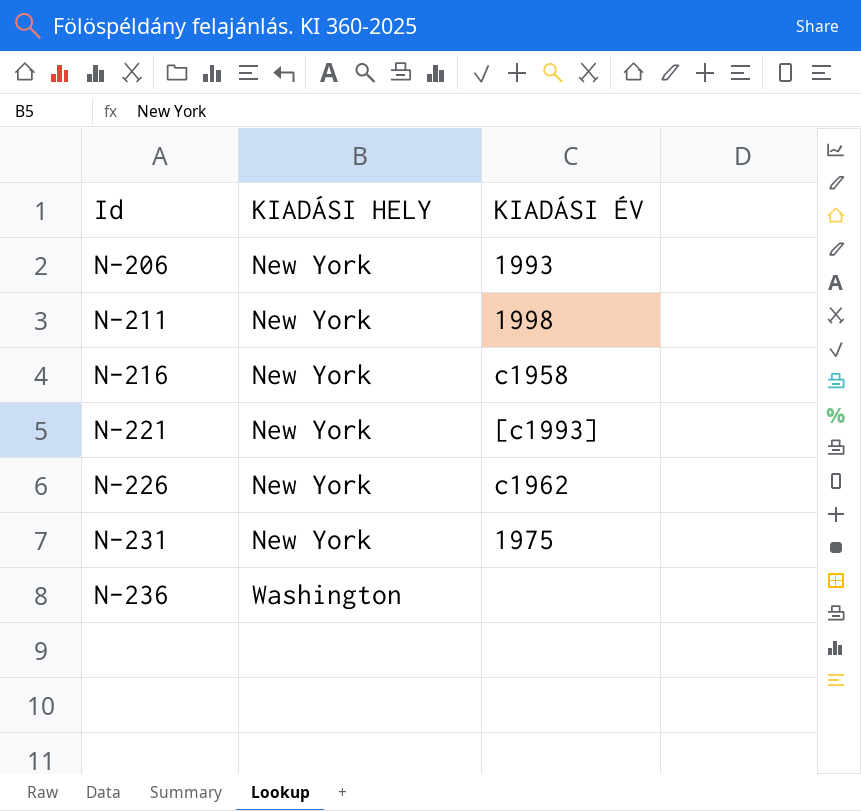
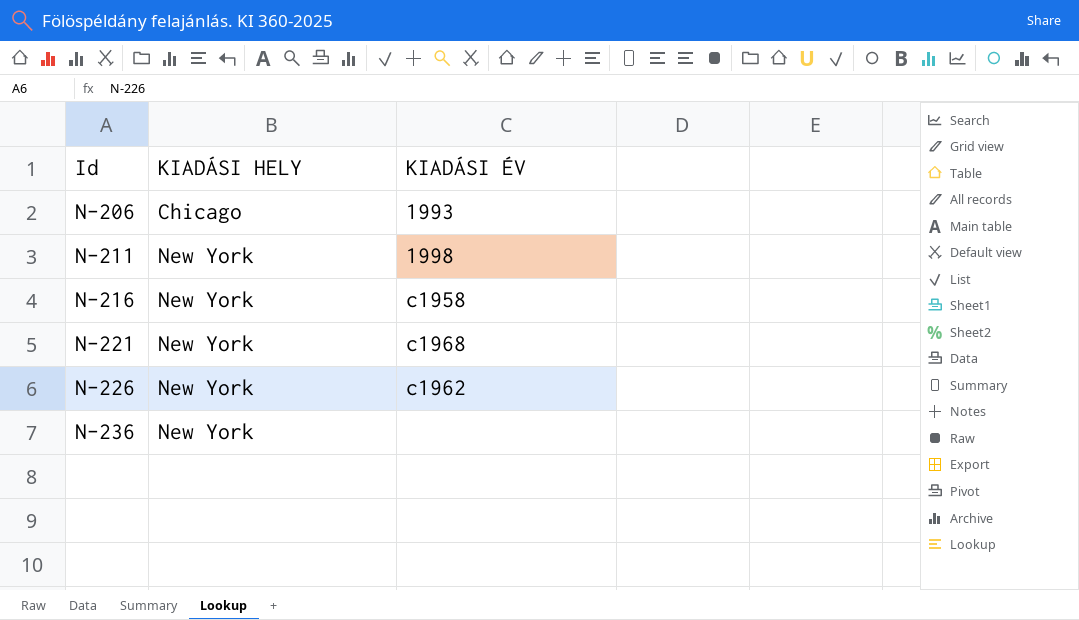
row N-231: New York | 1975 -> none
N-206 | KIADÁSI HELY: New York -> Chicago
N-221 | KIADÁSI ÉV: [c1993] -> c1968
N-236 | KIADÁSI HELY: Washington -> New York

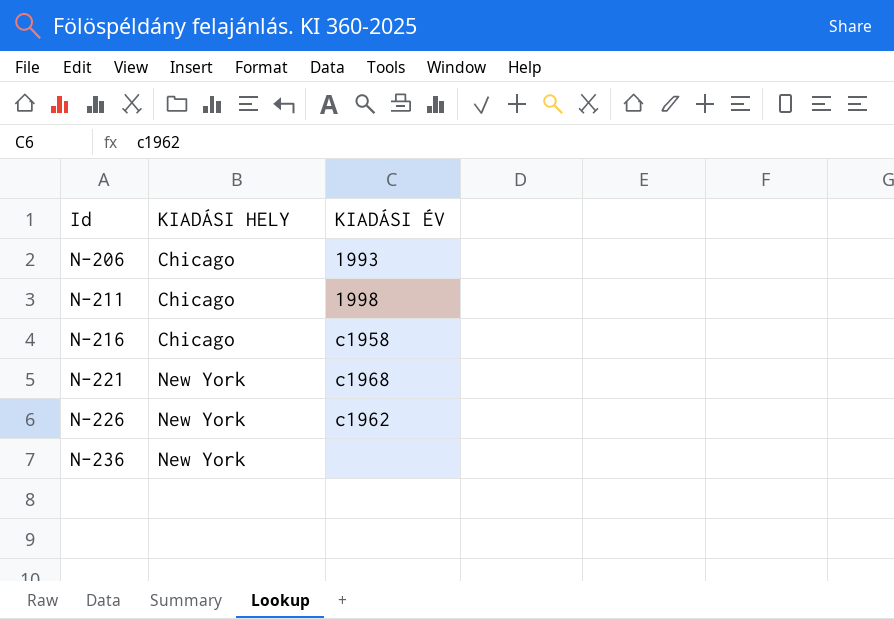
N-211 | KIADÁSI HELY: New York -> Chicago
N-216 | KIADÁSI HELY: New York -> Chicago

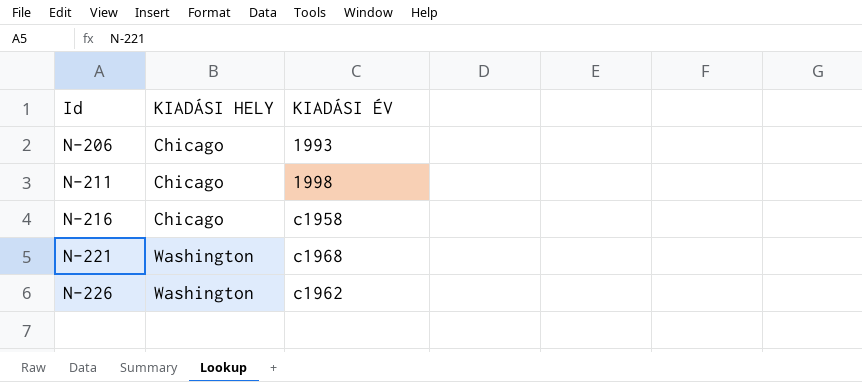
row N-236: New York | none -> none
N-221 | KIADÁSI HELY: New York -> Washington
N-226 | KIADÁSI HELY: New York -> Washington

